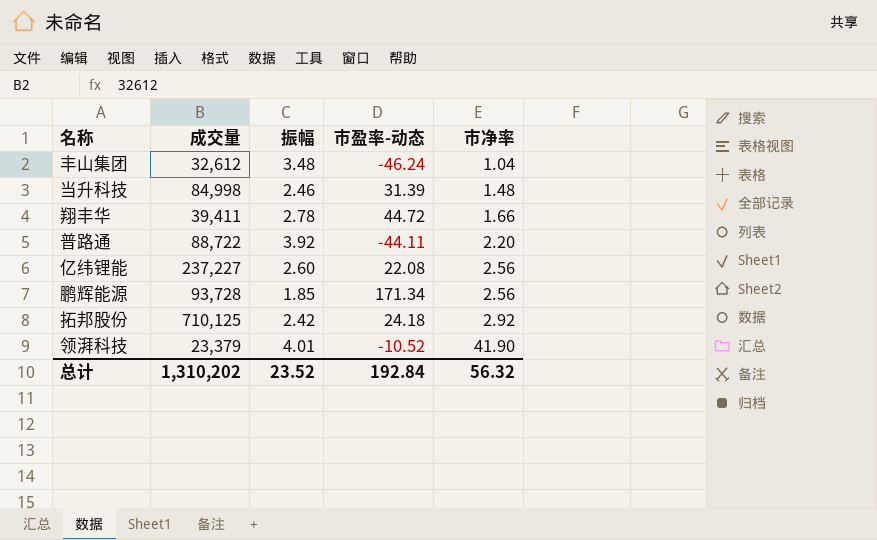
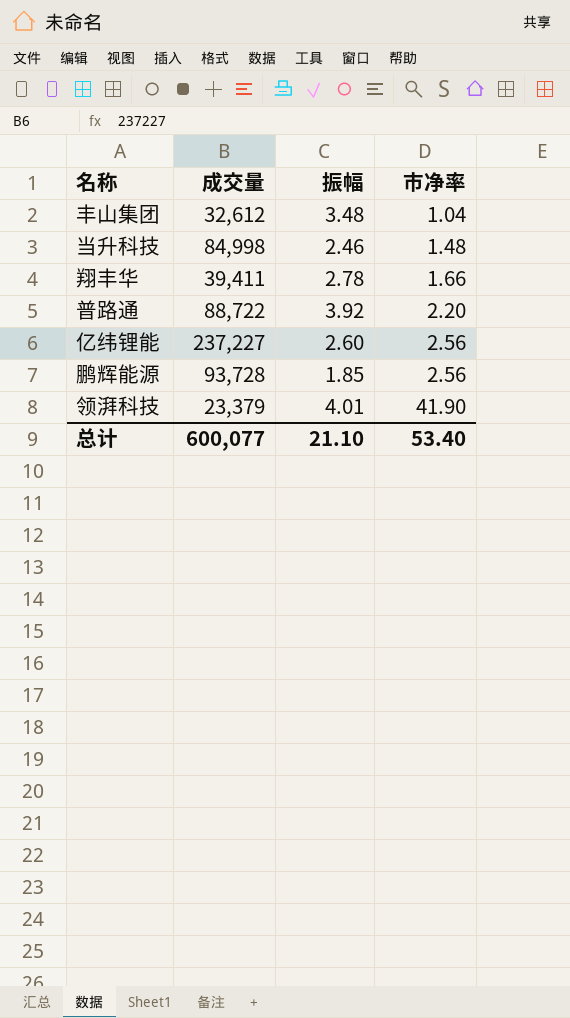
column 市盈率-动态 | position: 4 -> none
row 拓邦股份: 710,125 | 2.42 | 24.18 | 2.92 -> none
总计 | 成交量: 1,310,202 -> 600,077
总计 | 振幅: 23.52 -> 21.10
总计 | 市净率: 56.32 -> 53.40

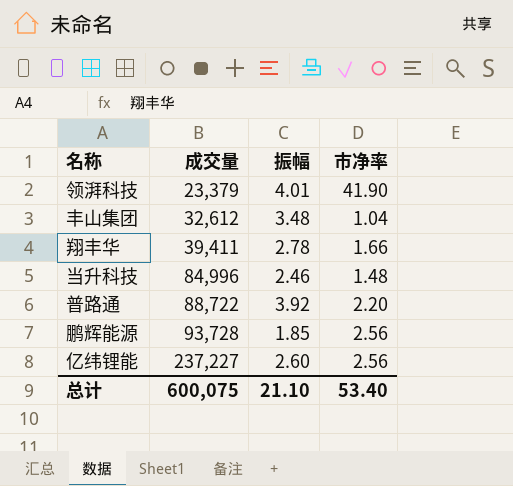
row order: 市净率 ascending -> 成交量 ascending
当升科技 | 成交量: 84,998 -> 84,996
总计 | 成交量: 600,077 -> 600,075

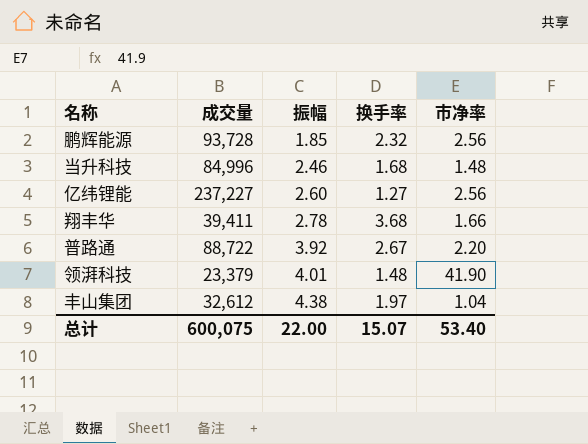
row order: 成交量 ascending -> 振幅 ascending
column 换手率 | position: none -> 4
丰山集团 | 振幅: 3.48 -> 4.38
总计 | 振幅: 21.10 -> 22.00

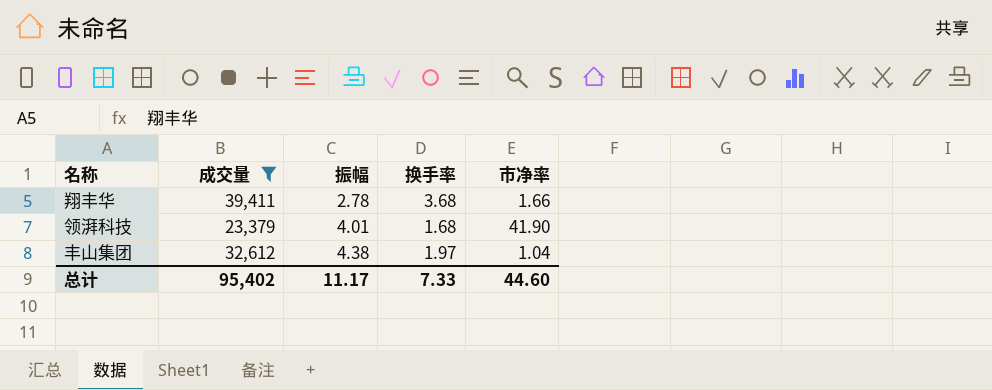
filter: none -> 成交量 <= 39,411
领湃科技 | 换手率: 1.48 -> 1.68
总计 | 成交量: 600,075 -> 95,402
总计 | 振幅: 22.00 -> 11.17
总计 | 换手率: 15.07 -> 7.33
总计 | 市净率: 53.40 -> 44.60

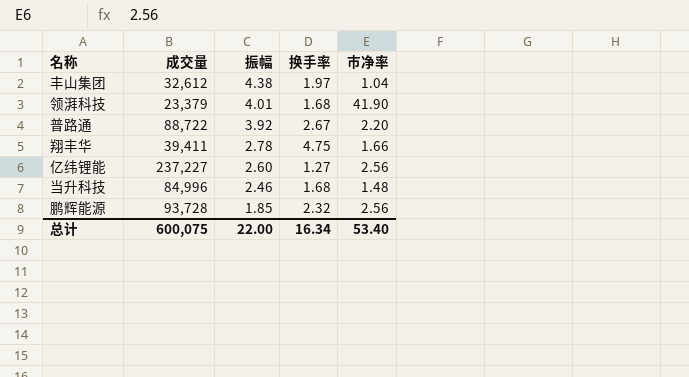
filter: 成交量 <= 39,411 -> none
row order: 振幅 ascending -> 振幅 descending
翔丰华 | 换手率: 3.68 -> 4.75
总计 | 成交量: 95,402 -> 600,075
总计 | 振幅: 11.17 -> 22.00
总计 | 换手率: 7.33 -> 16.34
总计 | 市净率: 44.60 -> 53.40

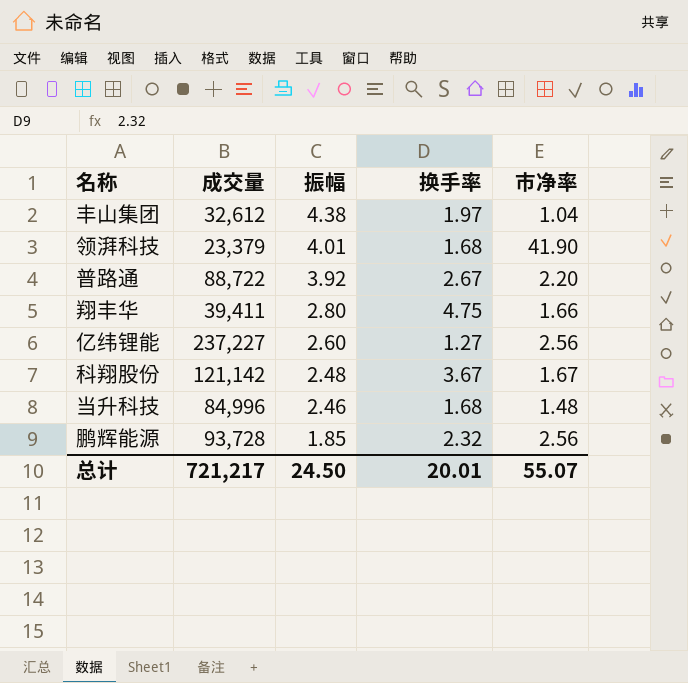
翔丰华 | 振幅: 2.78 -> 2.80
row 科翔股份: none -> 121,142 | 2.48 | 3.67 | 1.67
总计 | 成交量: 600,075 -> 721,217
总计 | 振幅: 22.00 -> 24.50
总计 | 换手率: 16.34 -> 20.01
总计 | 市净率: 53.40 -> 55.07

